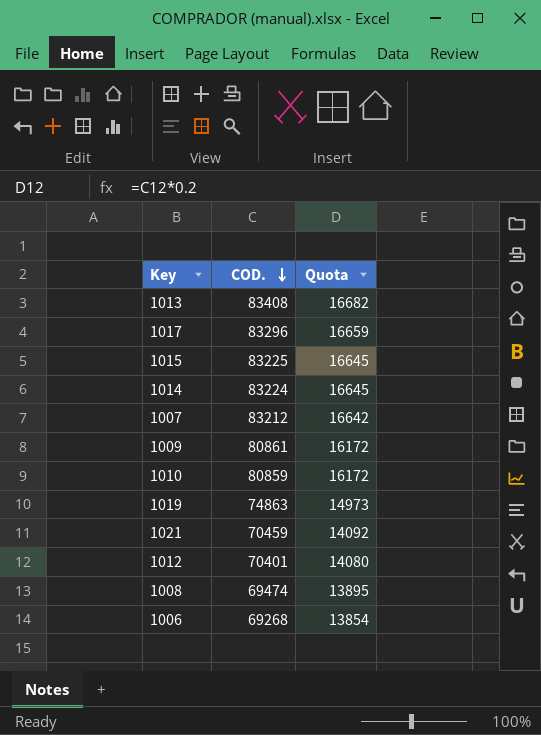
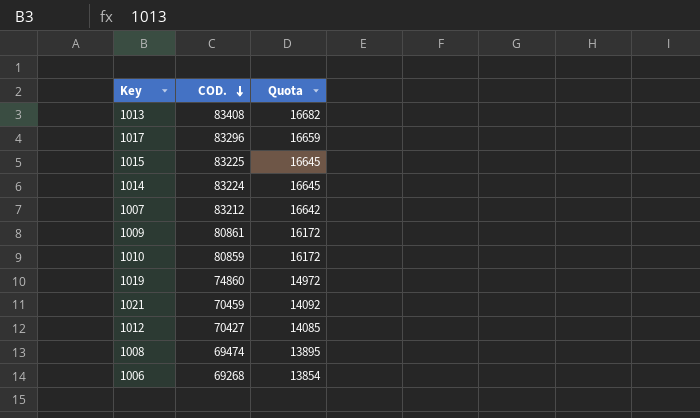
1019 | COD.: 74863 -> 74860
1019 | Quota: 14973 -> 14972
1012 | COD.: 70401 -> 70427
1012 | Quota: 14080 -> 14085

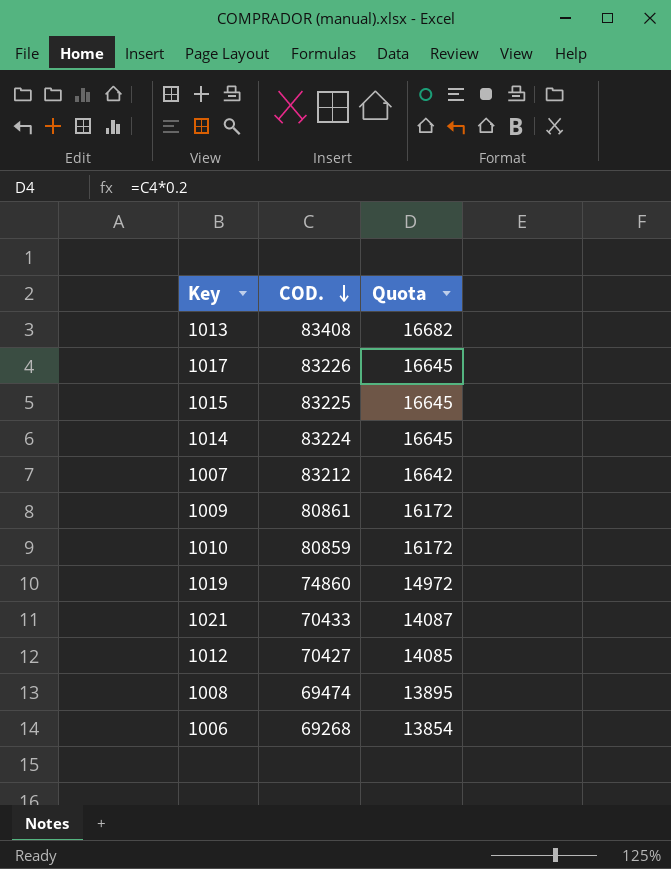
1017 | COD.: 83296 -> 83226
1017 | Quota: 16659 -> 16645
1021 | COD.: 70459 -> 70433
1021 | Quota: 14092 -> 14087

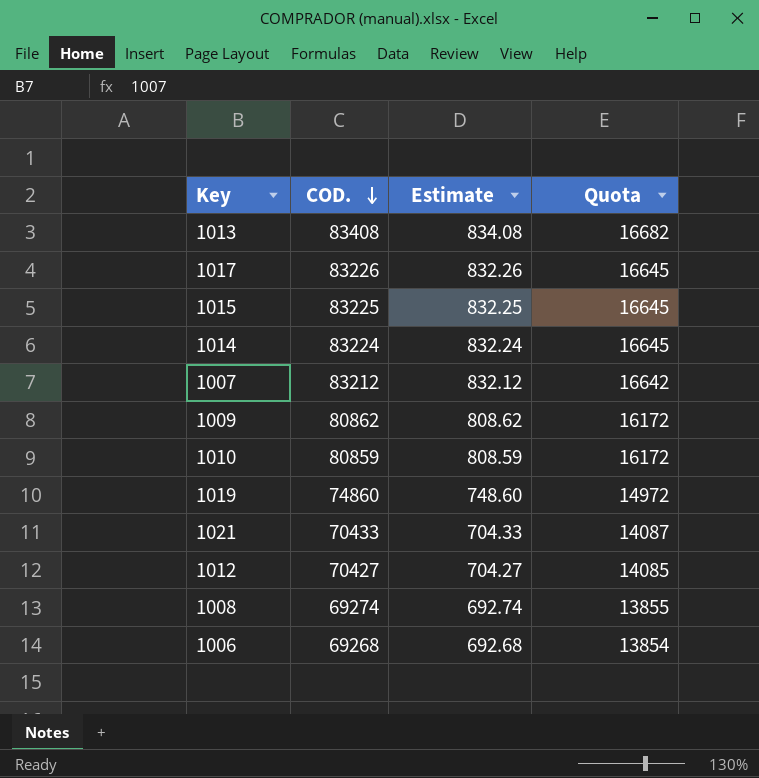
column Estimate | formula: none -> [COD.] * 0.01
1009 | COD.: 80861 -> 80862
1008 | COD.: 69474 -> 69274
1008 | Quota: 13895 -> 13855

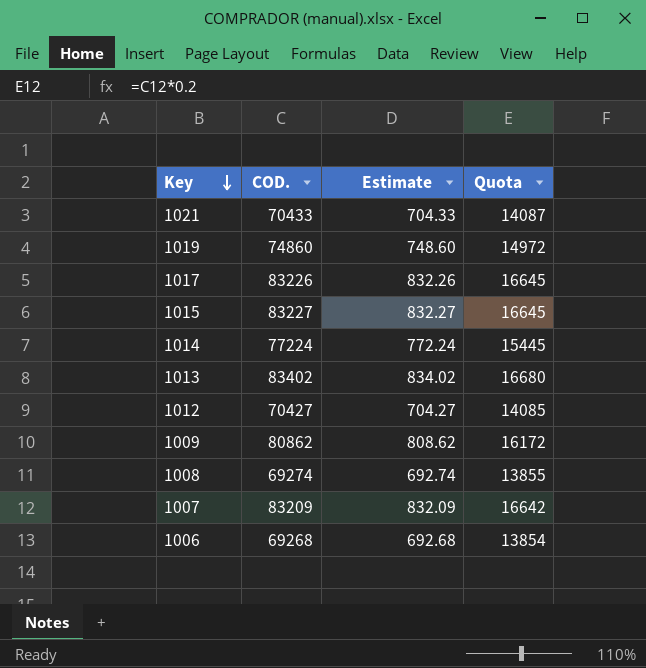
row order: COD. descending -> Key descending
row 1010: 80859 | 808.59 | 16172 -> none
1015 | COD.: 83225 -> 83227
1015 | Estimate: 832.25 -> 832.27
1014 | COD.: 83224 -> 77224
1014 | Estimate: 832.24 -> 772.24
1014 | Quota: 16645 -> 15445
1013 | COD.: 83408 -> 83402
1013 | Estimate: 834.08 -> 834.02
1013 | Quota: 16682 -> 16680
1007 | COD.: 83212 -> 83209
1007 | Estimate: 832.12 -> 832.09

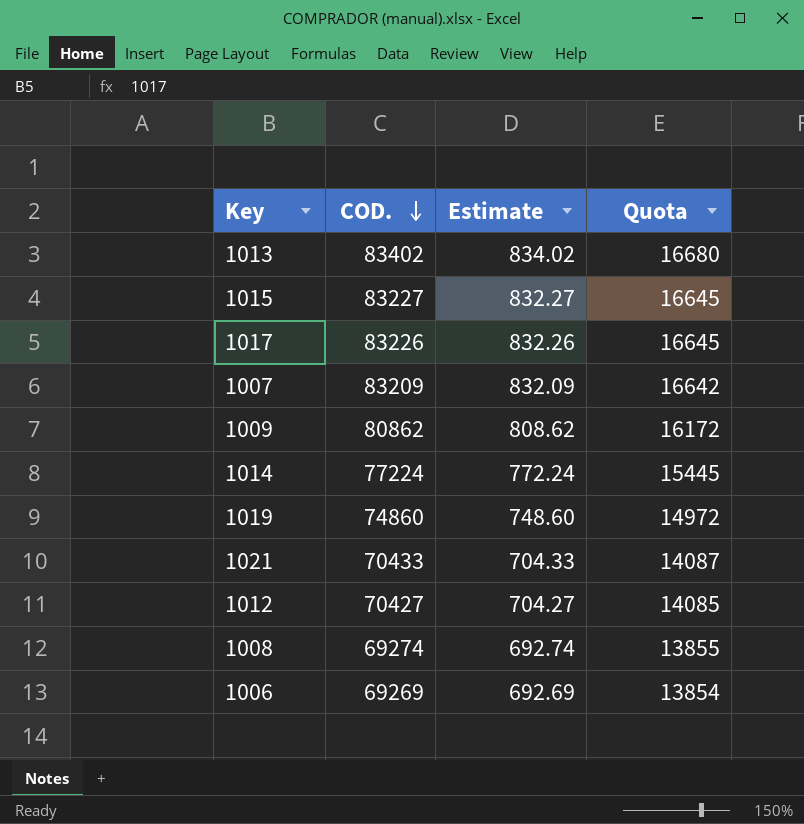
row order: Key descending -> COD. descending
1006 | COD.: 69268 -> 69269
1006 | Estimate: 692.68 -> 692.69

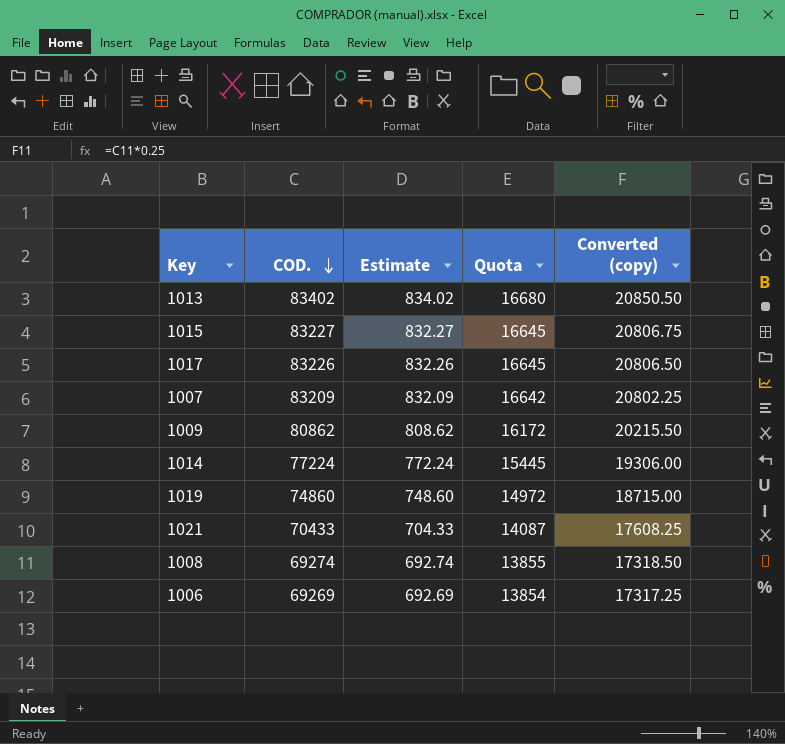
column Converted (copy) | formula: none -> [COD.] * 0.25
row 1012: 70427 | 704.27 | 14085 -> none

